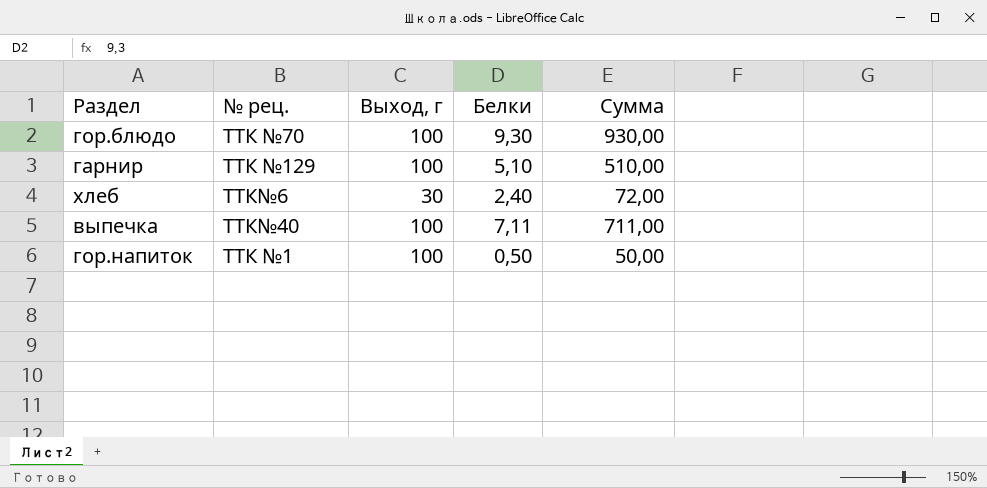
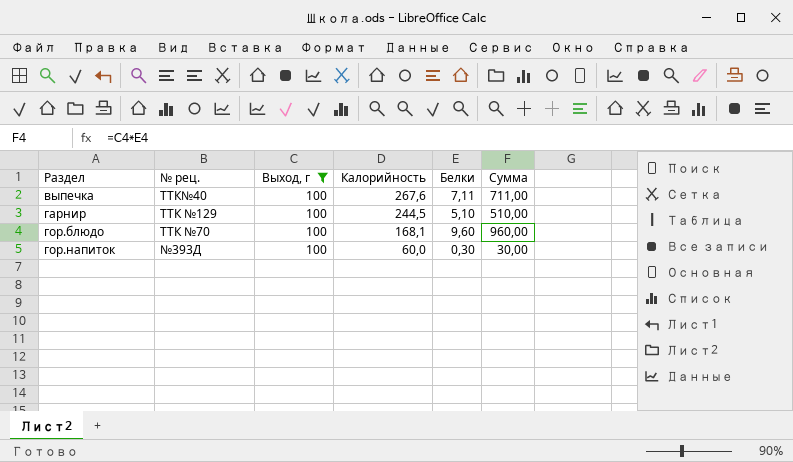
filter: none -> Выход, г = 100
row order: none -> Раздел ascending
column Калорийность | position: none -> 4
гор.блюдо | Белки: 9,30 -> 9,60
гор.блюдо | Сумма: 930,00 -> 960,00
гор.напиток | № рец.: ТТК №1 -> №393Д
гор.напиток | Белки: 0,50 -> 0,30
гор.напиток | Сумма: 50,00 -> 30,00

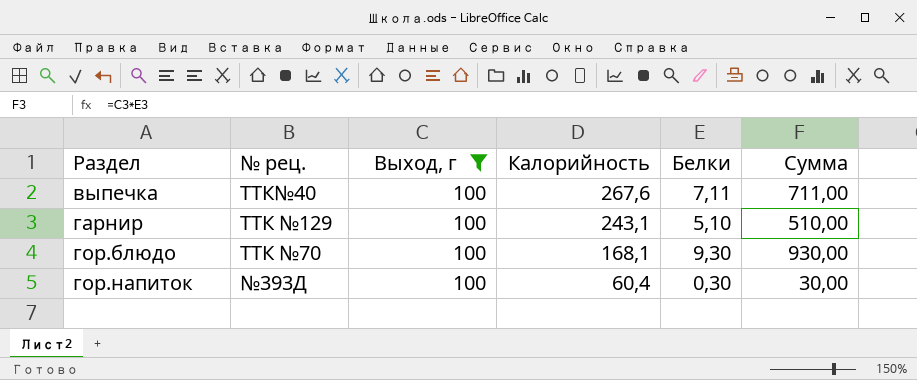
гарнир | Калорийность: 244,5 -> 243,1
гор.блюдо | Белки: 9,60 -> 9,30
гор.блюдо | Сумма: 960,00 -> 930,00
гор.напиток | Калорийность: 60,0 -> 60,4

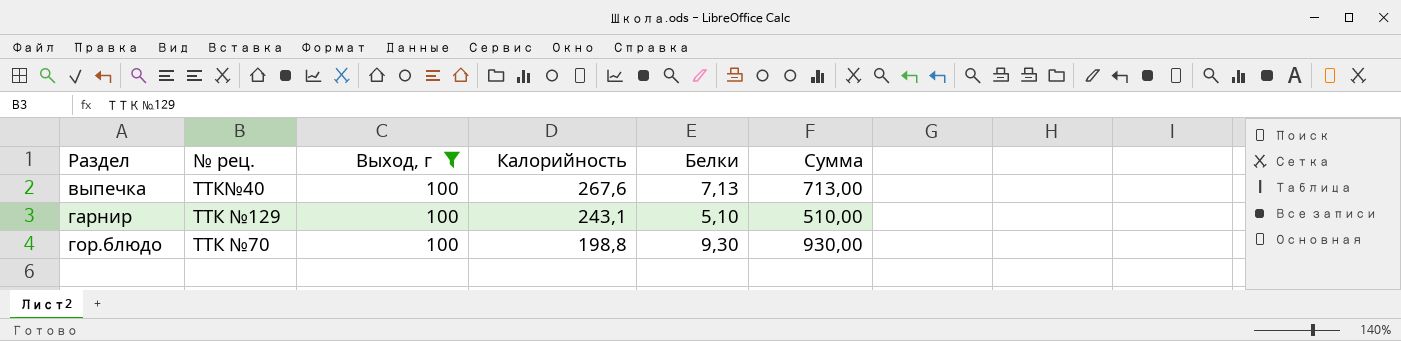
row гор.напиток: №393Д | 100 | 60,4 | 0,30 | 30,00 -> none
выпечка | Белки: 7,11 -> 7,13
выпечка | Сумма: 711,00 -> 713,00
гор.блюдо | Калорийность: 168,1 -> 198,8

